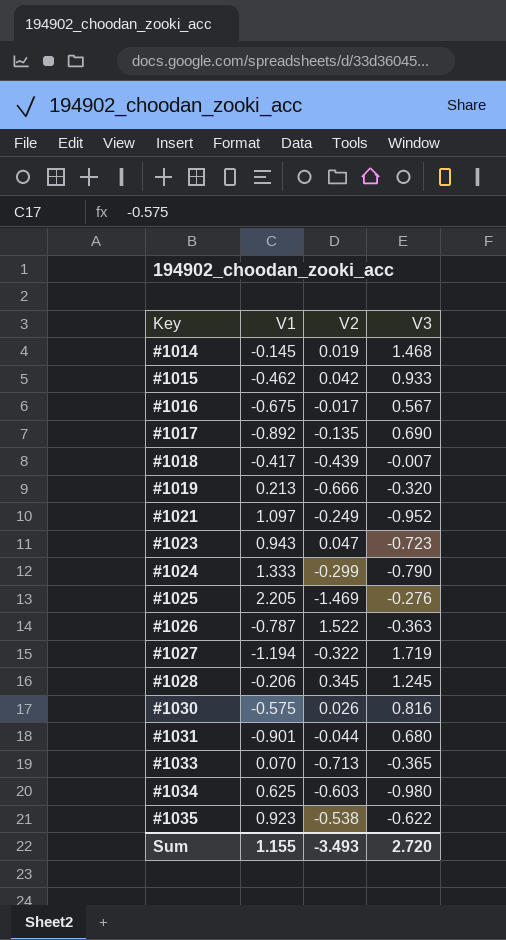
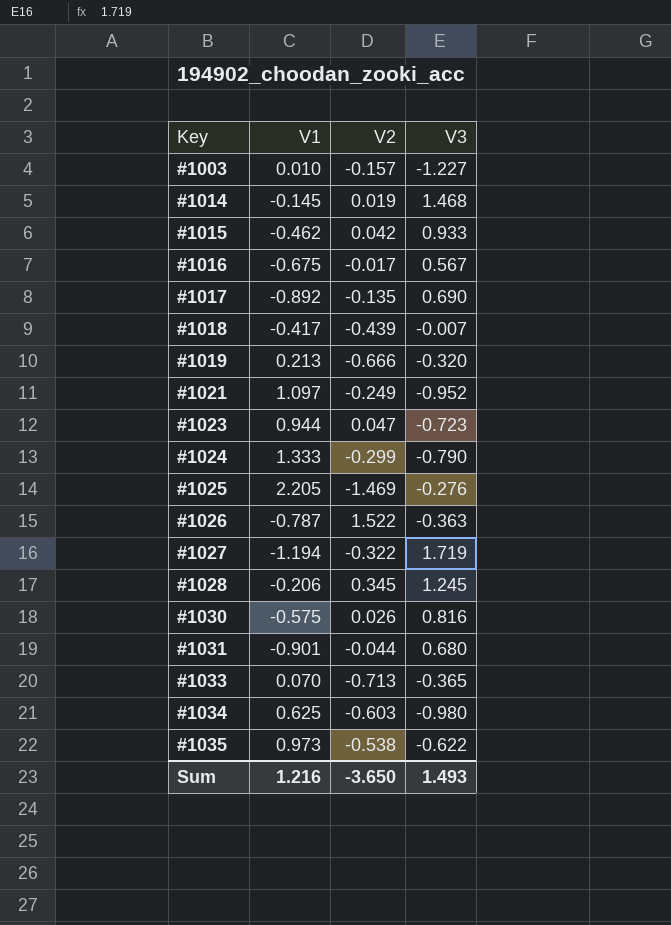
row #1003: none -> 0.010 | -0.157 | -1.227
#1023 | V1: 0.943 -> 0.944
#1035 | V1: 0.923 -> 0.973
Sum | V1: 1.155 -> 1.216
Sum | V2: -3.493 -> -3.650
Sum | V3: 2.720 -> 1.493

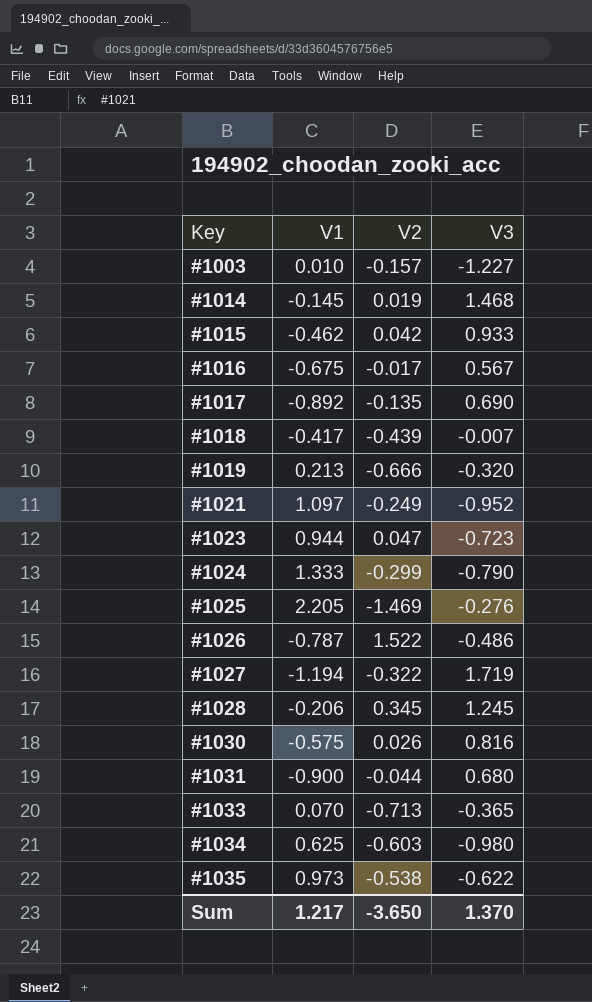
#1026 | V3: -0.363 -> -0.486
#1031 | V1: -0.901 -> -0.900
Sum | V1: 1.216 -> 1.217
Sum | V3: 1.493 -> 1.370

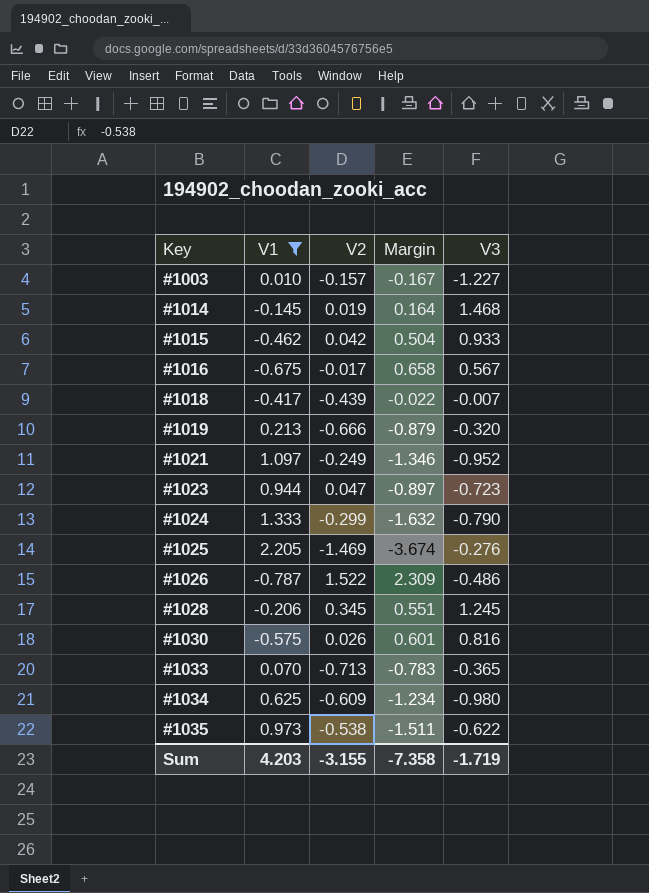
filter: none -> V1 >= -0.787
column Margin | formula: none -> [V2] - [V1]
#1034 | V2: -0.603 -> -0.609
Sum | V1: 1.217 -> 4.203
Sum | V2: -3.650 -> -3.155
Sum | V3: 1.370 -> -1.719

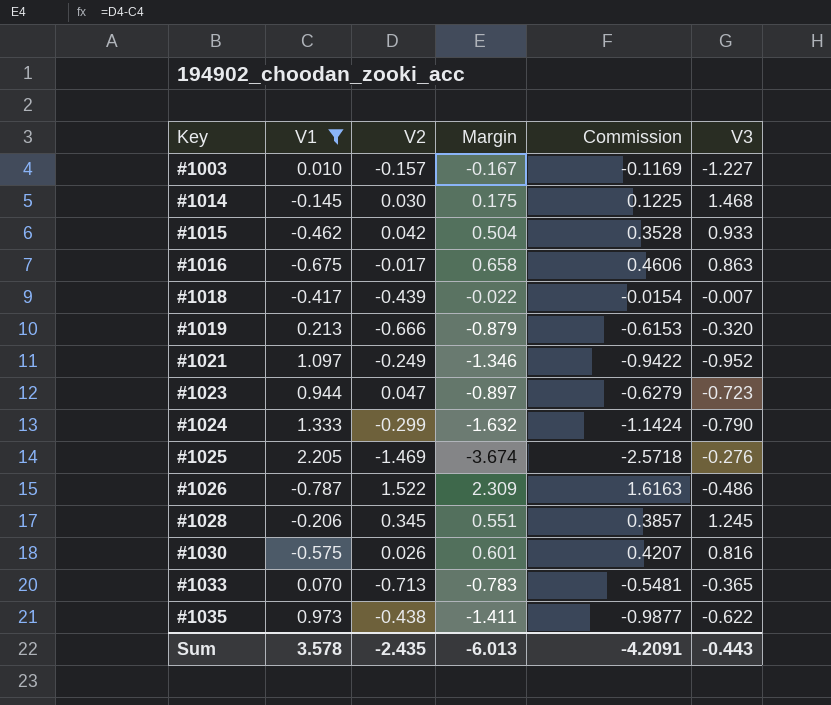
column Commission | formula: none -> [Margin] * 0.7
row #1034: 0.625 | -0.609 | -1.234 | -0.980 -> none
#1014 | V2: 0.019 -> 0.030
#1014 | Margin: 0.164 -> 0.175
#1016 | V3: 0.567 -> 0.863
#1035 | V2: -0.538 -> -0.438
#1035 | Margin: -1.511 -> -1.411
Sum | V1: 4.203 -> 3.578
Sum | V2: -3.155 -> -2.435
Sum | Margin: -7.358 -> -6.013
Sum | V3: -1.719 -> -0.443

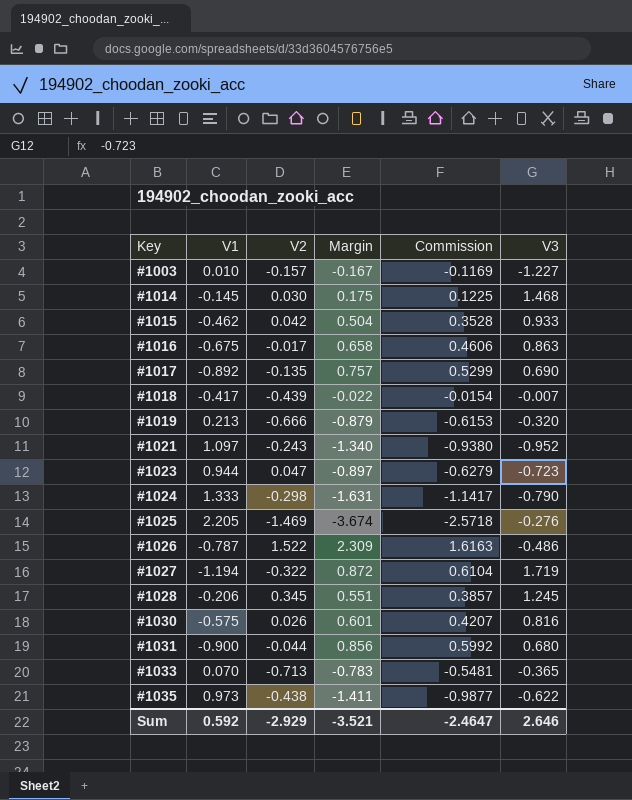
filter: V1 >= -0.787 -> none
#1021 | V2: -0.249 -> -0.243
#1021 | Margin: -1.346 -> -1.340
#1021 | Commission: -0.9422 -> -0.9380
#1024 | V2: -0.299 -> -0.298
#1024 | Margin: -1.632 -> -1.631
#1024 | Commission: -1.1424 -> -1.1417
Sum | V1: 3.578 -> 0.592
Sum | V2: -2.435 -> -2.929
Sum | Margin: -6.013 -> -3.521
Sum | Commission: -4.2091 -> -2.4647
Sum | V3: -0.443 -> 2.646

